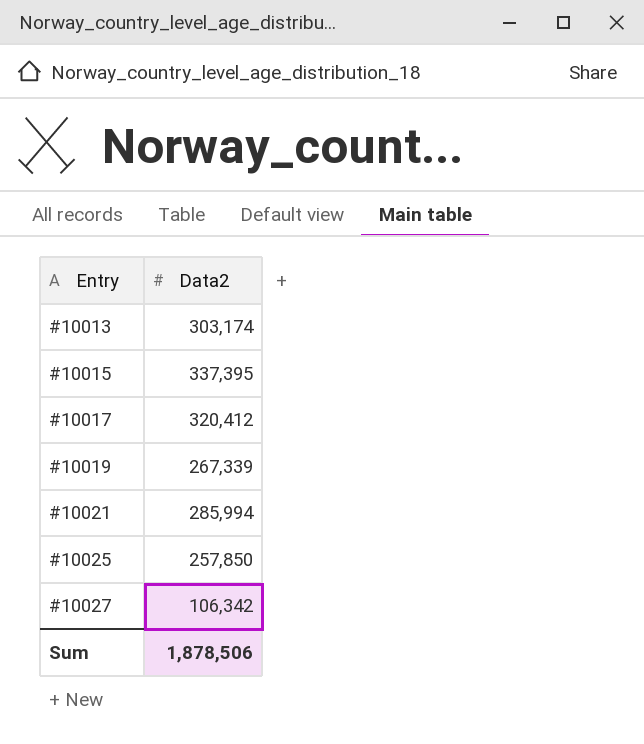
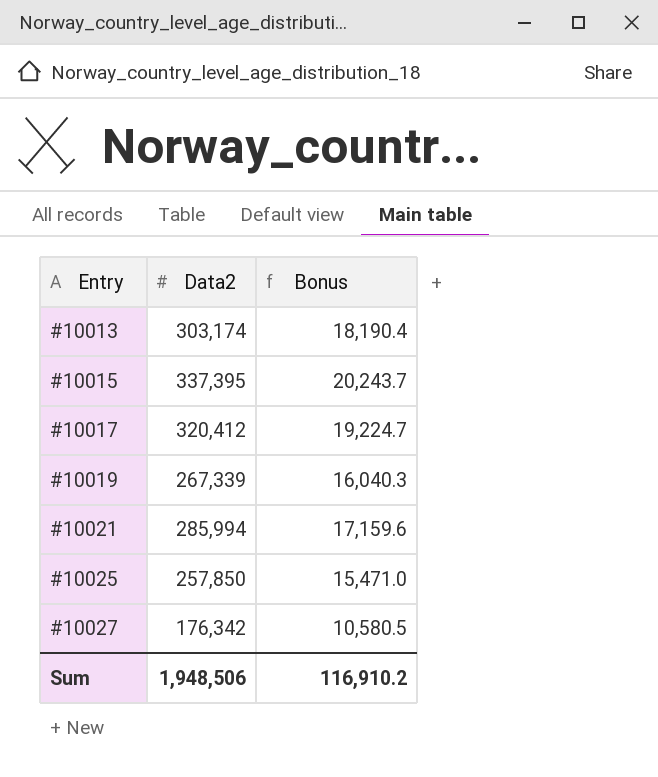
column Bonus | formula: none -> [Data2] * 0.06
#10027 | Data2: 106,342 -> 176,342
Sum | Data2: 1,878,506 -> 1,948,506

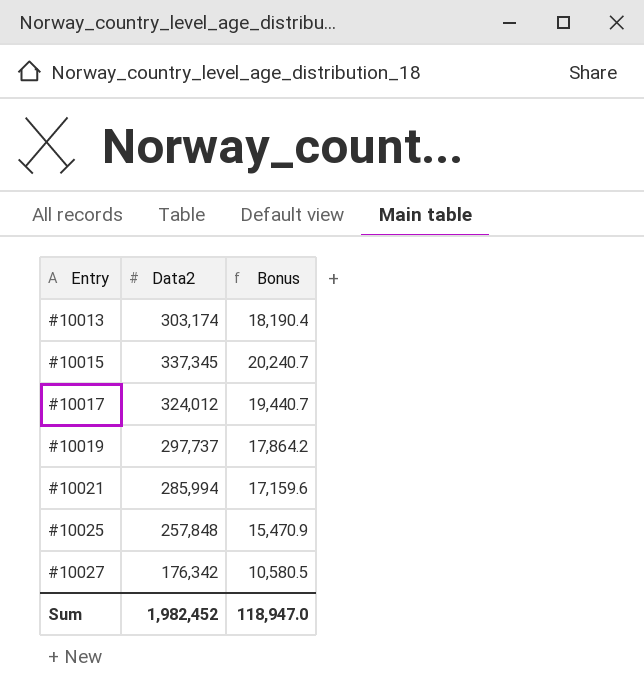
#10015 | Data2: 337,395 -> 337,345
#10015 | Bonus: 20,243.7 -> 20,240.7
#10017 | Data2: 320,412 -> 324,012
#10017 | Bonus: 19,224.7 -> 19,440.7
#10019 | Data2: 267,339 -> 297,737
#10019 | Bonus: 16,040.3 -> 17,864.2
#10025 | Data2: 257,850 -> 257,848
#10025 | Bonus: 15,471.0 -> 15,470.9
Sum | Data2: 1,948,506 -> 1,982,452
Sum | Bonus: 116,910.2 -> 118,947.0

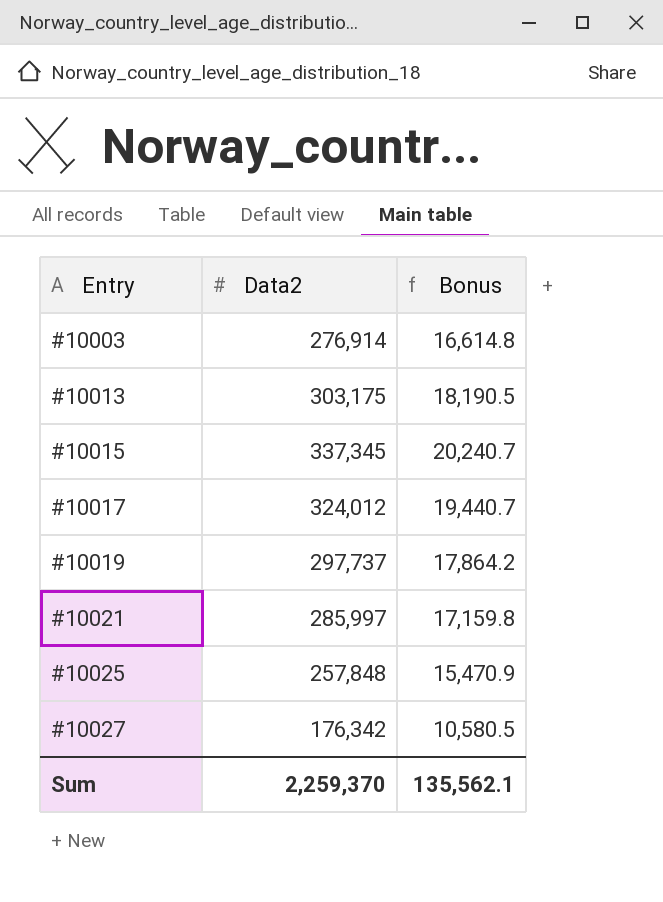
row #10003: none -> 276,914 | 16,614.8
#10013 | Data2: 303,174 -> 303,175
#10013 | Bonus: 18,190.4 -> 18,190.5
#10021 | Data2: 285,994 -> 285,997
#10021 | Bonus: 17,159.6 -> 17,159.8
Sum | Data2: 1,982,452 -> 2,259,370
Sum | Bonus: 118,947.0 -> 135,562.1

